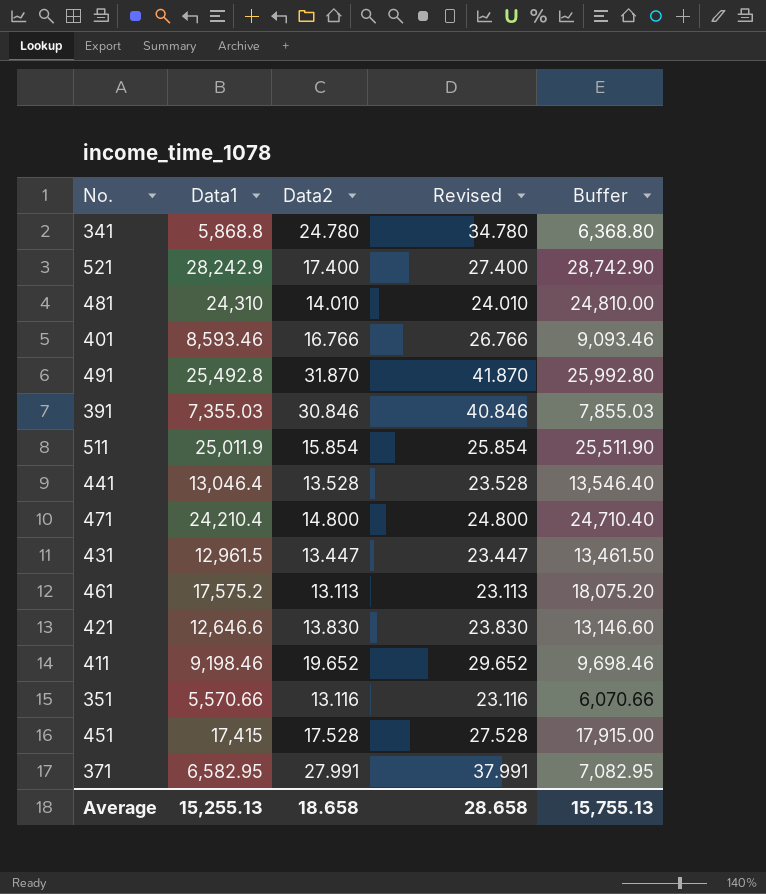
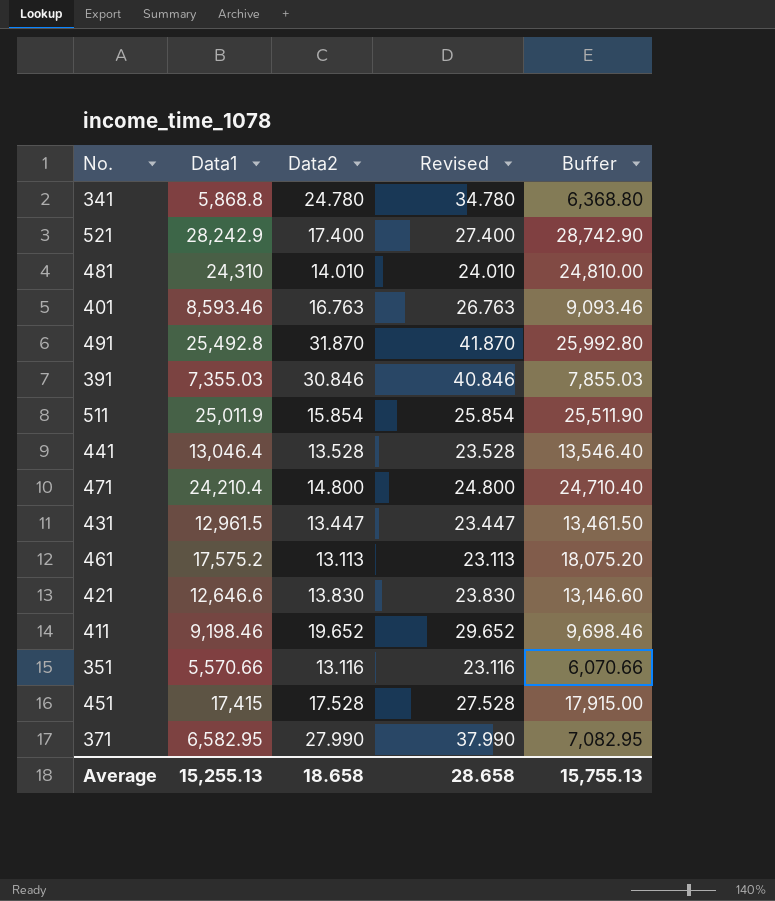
401 | Data2: 16.766 -> 16.763
401 | Revised: 26.766 -> 26.763
371 | Data2: 27.991 -> 27.990
371 | Revised: 37.991 -> 37.990

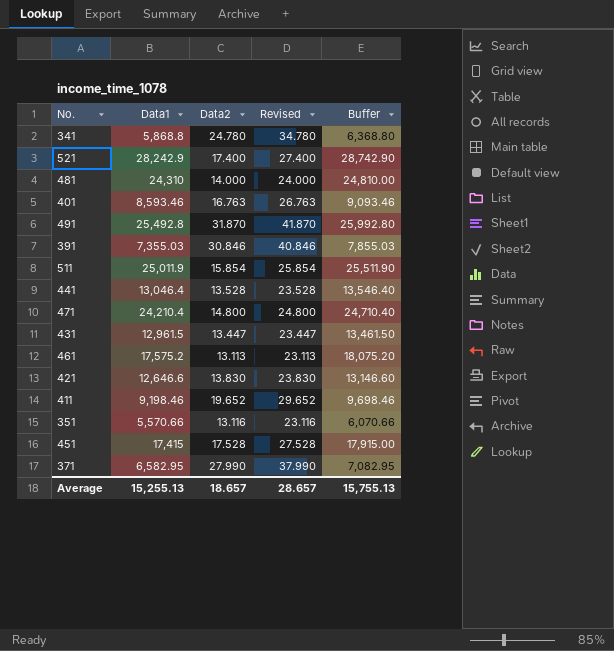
481 | Data2: 14.010 -> 14.000
481 | Revised: 24.010 -> 24.000
Average | Data2: 18.658 -> 18.657
Average | Revised: 28.658 -> 28.657

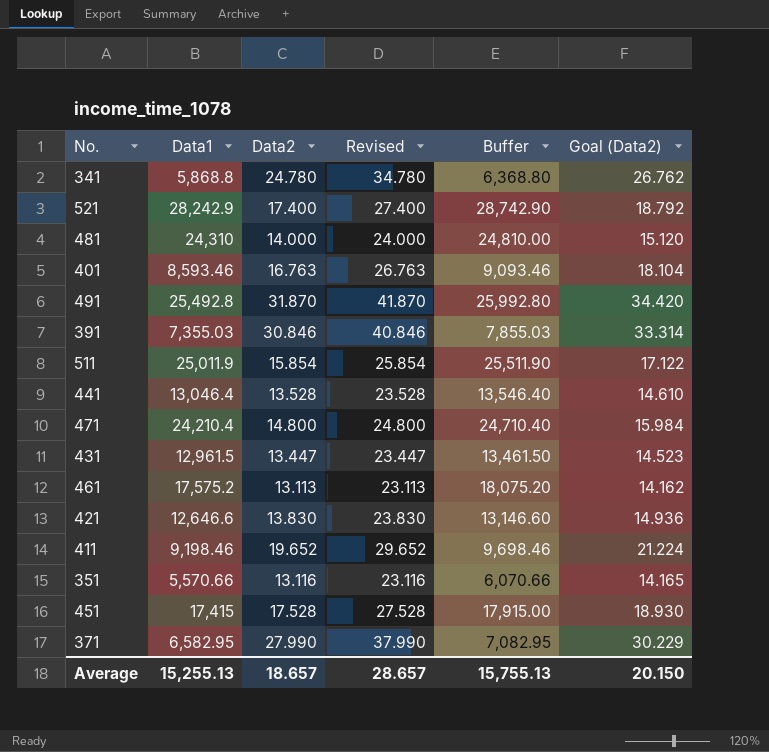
column Goal (Data2) | formula: none -> [Data2] * 1.08

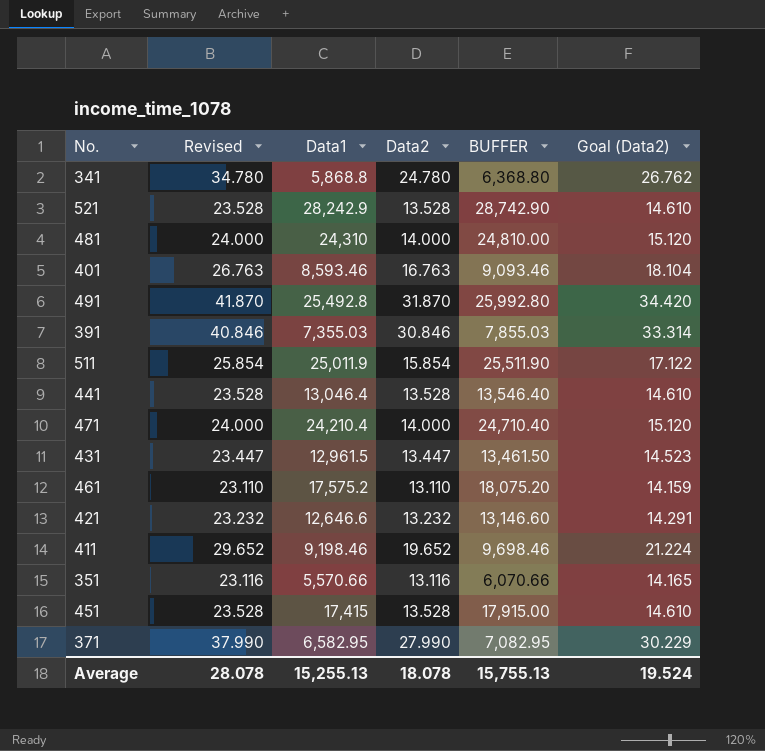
column Revised | position: 4 -> 2
column name: Buffer -> BUFFER
521 | Revised: 27.400 -> 23.528
521 | Data2: 17.400 -> 13.528
521 | Goal (Data2): 18.792 -> 14.610
471 | Revised: 24.800 -> 24.000
471 | Data2: 14.800 -> 14.000
471 | Goal (Data2): 15.984 -> 15.120
461 | Revised: 23.113 -> 23.110
461 | Data2: 13.113 -> 13.110
461 | Goal (Data2): 14.162 -> 14.159
421 | Revised: 23.830 -> 23.232
421 | Data2: 13.830 -> 13.232
421 | Goal (Data2): 14.936 -> 14.291
451 | Revised: 27.528 -> 23.528
451 | Data2: 17.528 -> 13.528
451 | Goal (Data2): 18.930 -> 14.610
Average | Revised: 28.657 -> 28.078
Average | Data2: 18.657 -> 18.078
Average | Goal (Data2): 20.150 -> 19.524

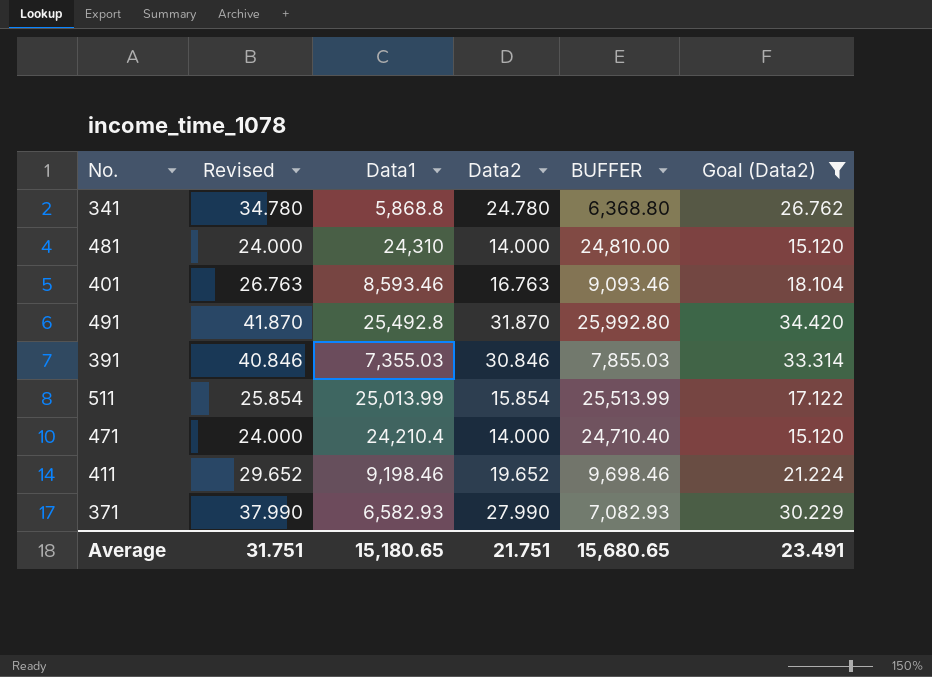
filter: none -> Goal (Data2) >= 15.120
511 | Data1: 25,011.9 -> 25,013.99
511 | BUFFER: 25,511.90 -> 25,513.99
371 | Data1: 6,582.95 -> 6,582.93
371 | BUFFER: 7,082.95 -> 7,082.93
Average | Revised: 28.078 -> 31.751
Average | Data1: 15,255.13 -> 15,180.65
Average | Data2: 18.078 -> 21.751
Average | BUFFER: 15,755.13 -> 15,680.65
Average | Goal (Data2): 19.524 -> 23.491

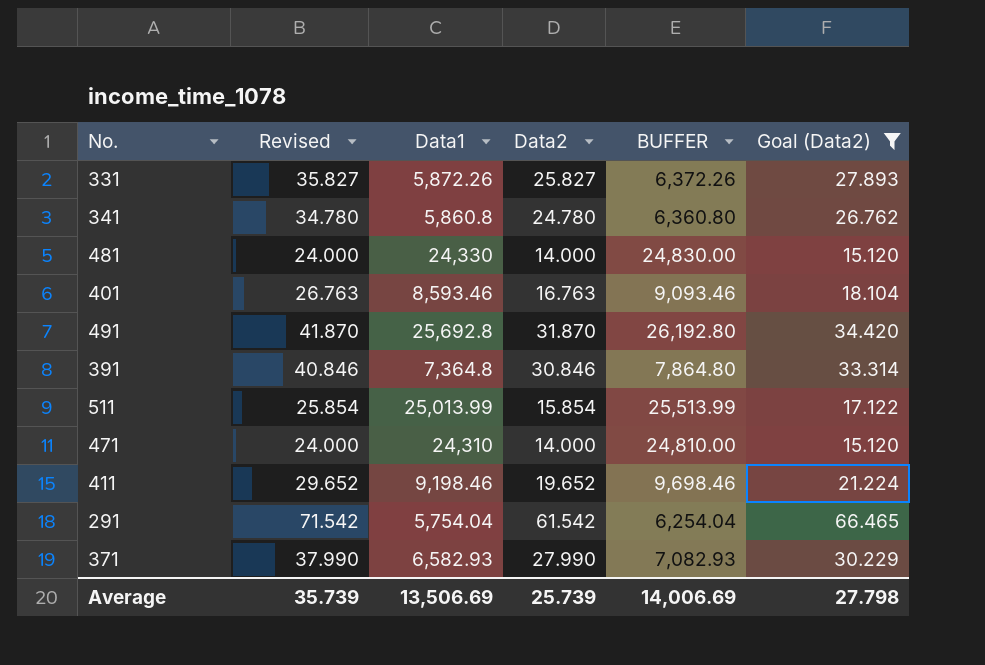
row 331: none -> 35.827 | 5,872.26 | 25.827 | 6,372.26 | 27.893
341 | Data1: 5,868.8 -> 5,860.8
341 | BUFFER: 6,368.80 -> 6,360.80
481 | Data1: 24,310 -> 24,330
481 | BUFFER: 24,810.00 -> 24,830.00
491 | Data1: 25,492.8 -> 25,692.8
491 | BUFFER: 25,992.80 -> 26,192.80
391 | Data1: 7,355.03 -> 7,364.8
391 | BUFFER: 7,855.03 -> 7,864.80
471 | Data1: 24,210.4 -> 24,310
471 | BUFFER: 24,710.40 -> 24,810.00
row 291: none -> 71.542 | 5,754.04 | 61.542 | 6,254.04 | 66.465
Average | Revised: 31.751 -> 35.739
Average | Data1: 15,180.65 -> 13,506.69
Average | Data2: 21.751 -> 25.739
Average | BUFFER: 15,680.65 -> 14,006.69
Average | Goal (Data2): 23.491 -> 27.798

